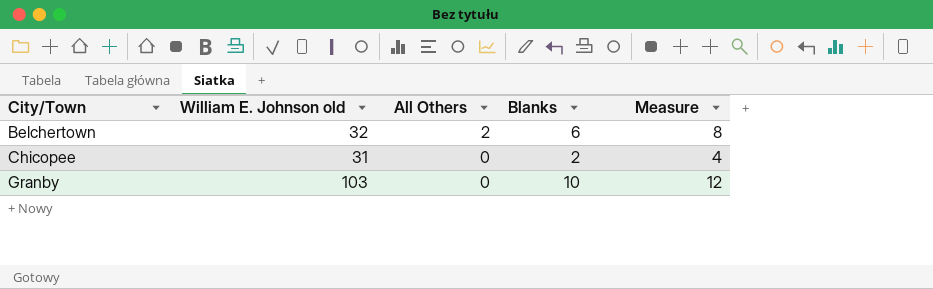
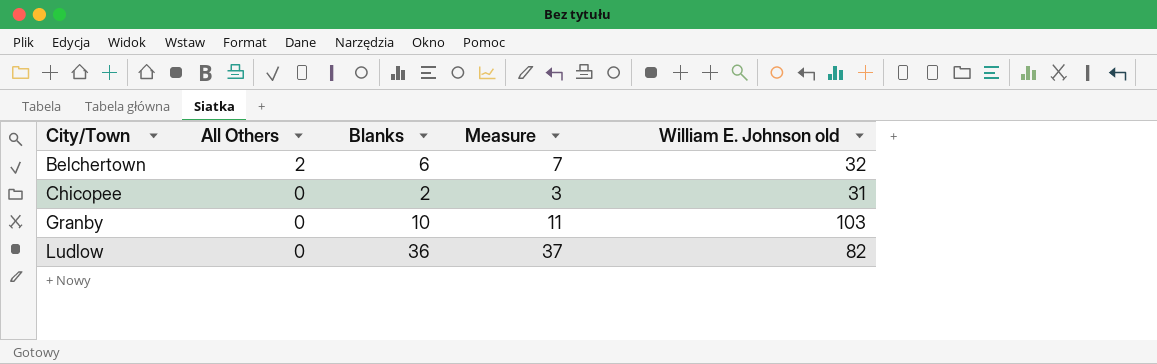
column Measure | formula: [Blanks] + 2 -> [Blanks] + 1
column William E. Johnson old | position: 2 -> 5
row Ludlow: none -> 0 | 36 | 37 | 82

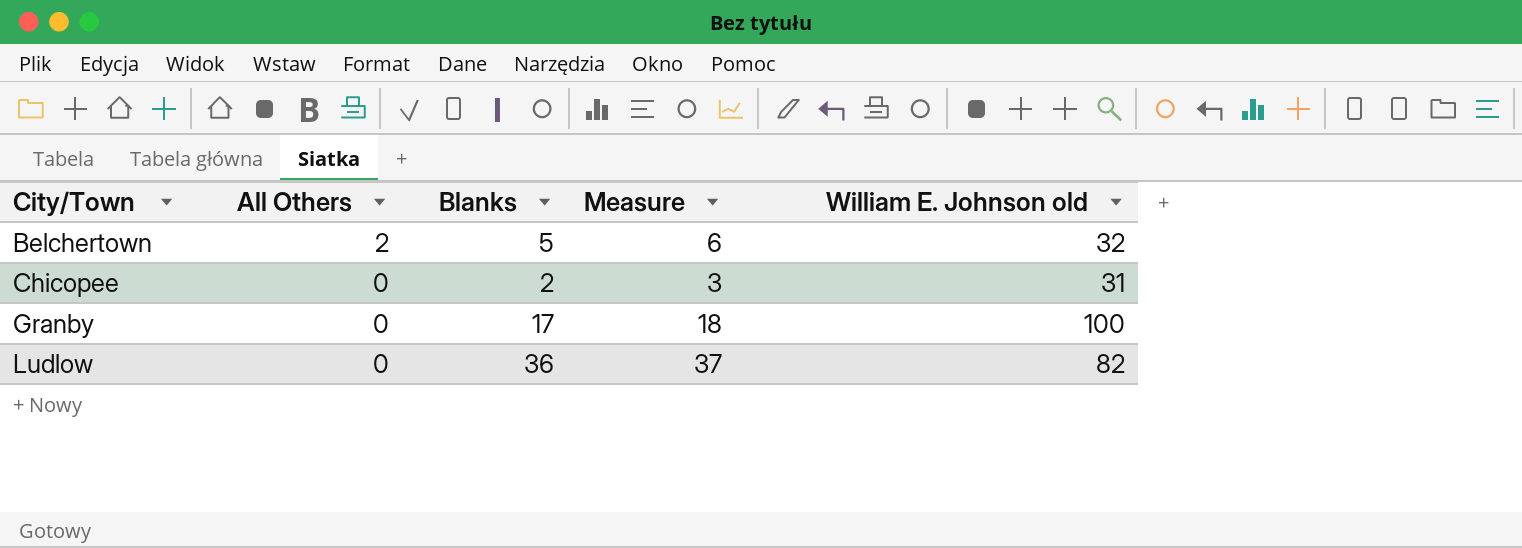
Belchertown | Blanks: 6 -> 5
Belchertown | Measure: 7 -> 6
Granby | Blanks: 10 -> 17
Granby | Measure: 11 -> 18
Granby | William E. Johnson old: 103 -> 100

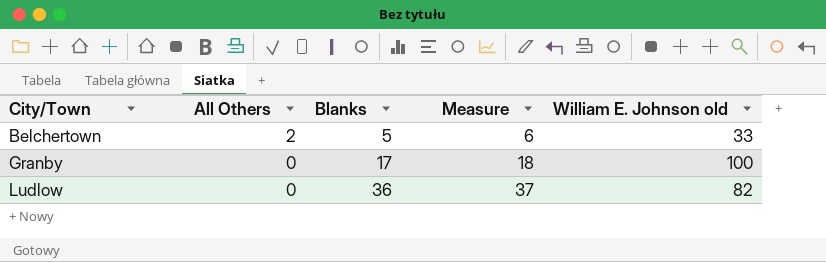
row Chicopee: 0 | 2 | 3 | 31 -> none
Belchertown | William E. Johnson old: 32 -> 33

